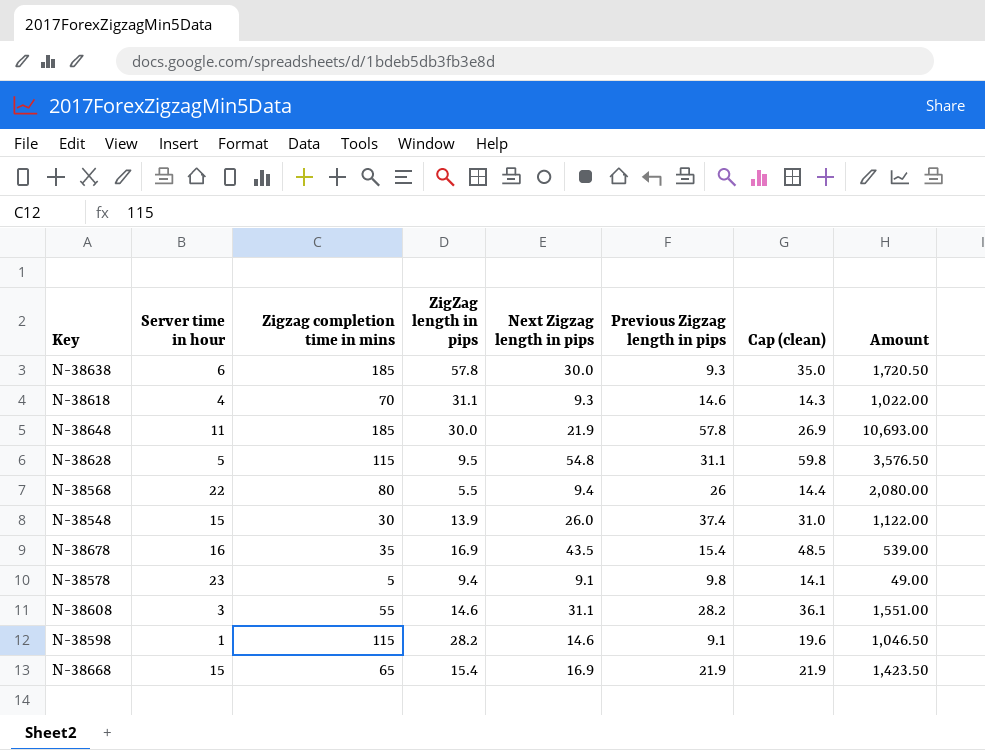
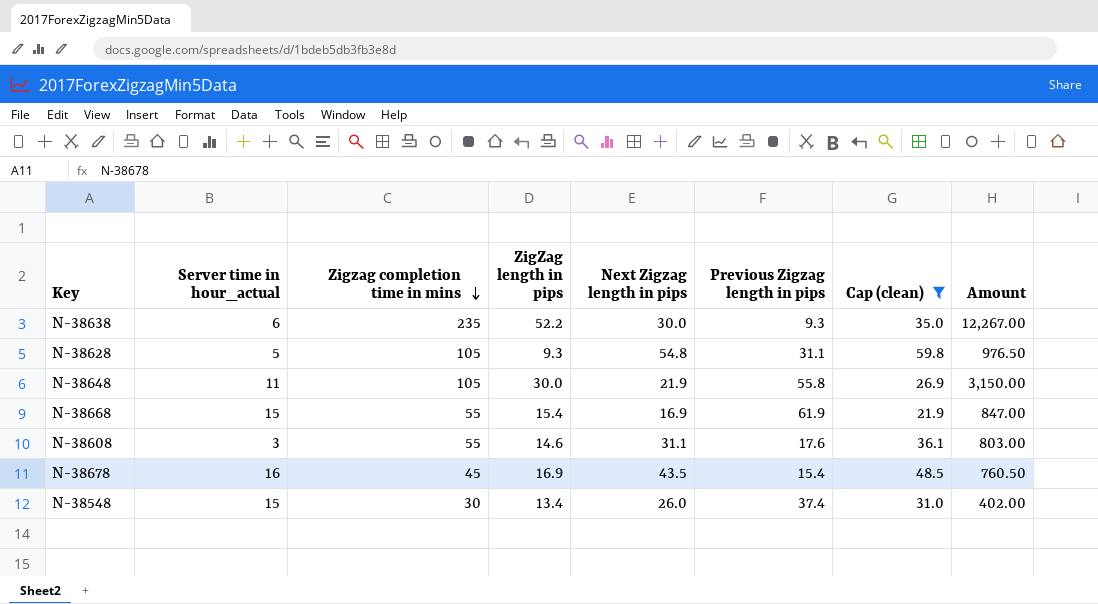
filter: none -> Cap (clean) >= 21.9
row order: none -> Zigzag completion time in mins descending
column name: Server time in hour -> Server time in hour_actual
column Amount | formula: [Zigzag completion time in mins] * [Previous Zigzag length in pips] -> [Zigzag completion time in mins] * [ZigZag length in pips]
N-38638 | Zigzag completion time in mins: 185 -> 235
N-38638 | ZigZag length in pips: 57.8 -> 52.2
N-38628 | Zigzag completion time in mins: 115 -> 105
N-38628 | ZigZag length in pips: 9.5 -> 9.3
N-38648 | Zigzag completion time in mins: 185 -> 105
N-38648 | Previous Zigzag length in pips: 57.8 -> 55.8
N-38668 | Zigzag completion time in mins: 65 -> 55
N-38668 | Previous Zigzag length in pips: 21.9 -> 61.9
N-38608 | Previous Zigzag length in pips: 28.2 -> 17.6
N-38678 | Zigzag completion time in mins: 35 -> 45
N-38548 | ZigZag length in pips: 13.9 -> 13.4

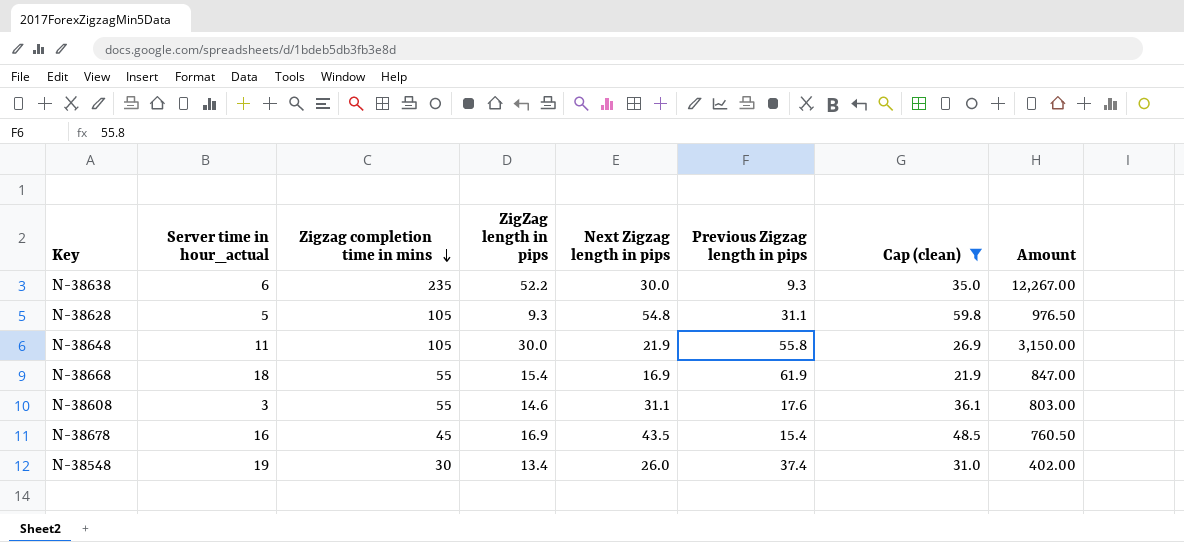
N-38668 | Server time in hour_actual: 15 -> 18
N-38548 | Server time in hour_actual: 15 -> 19

